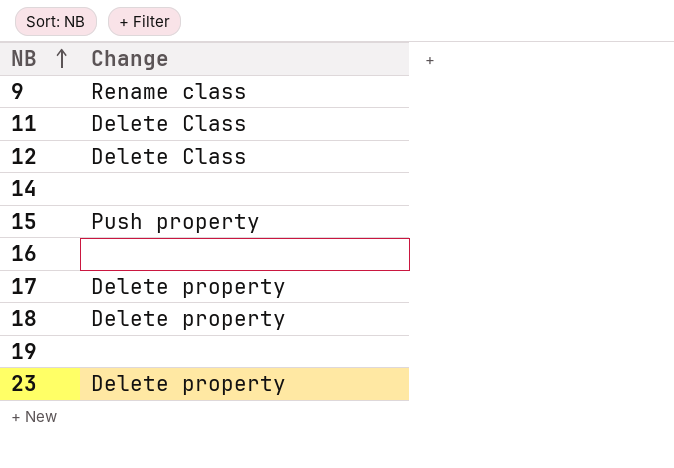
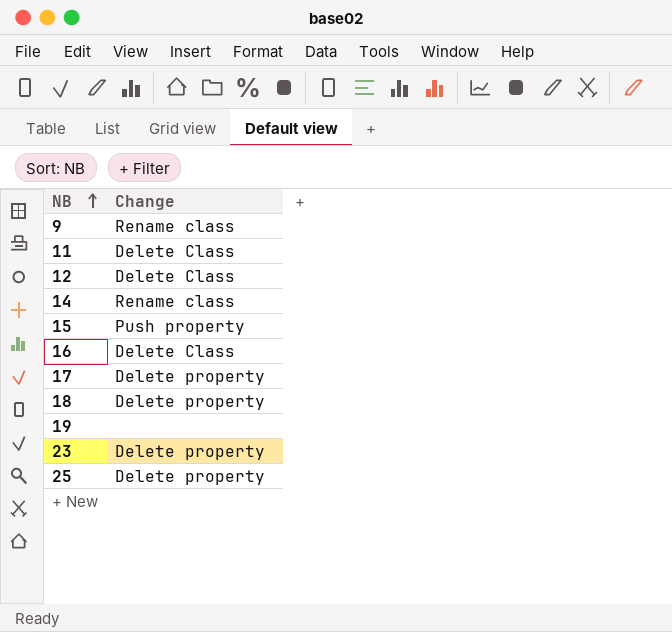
14 | Change: none -> Rename class
16 | Change: none -> Delete Class
row 25: none -> Delete property

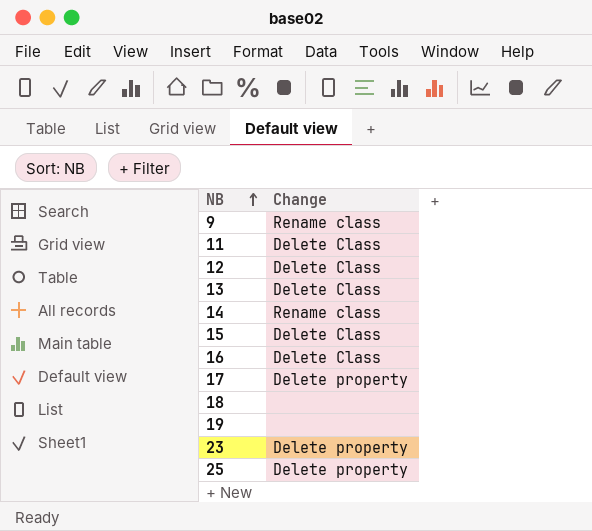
row 13: none -> Delete Class
15 | Change: Push property -> Delete Class
18 | Change: Delete property -> none

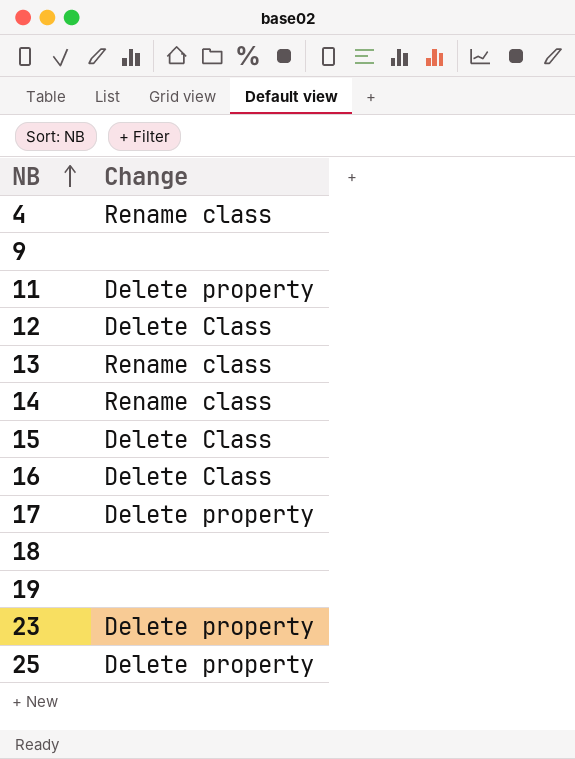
row 4: none -> Rename class
9 | Change: Rename class -> none
11 | Change: Delete Class -> Delete property
13 | Change: Delete Class -> Rename class

